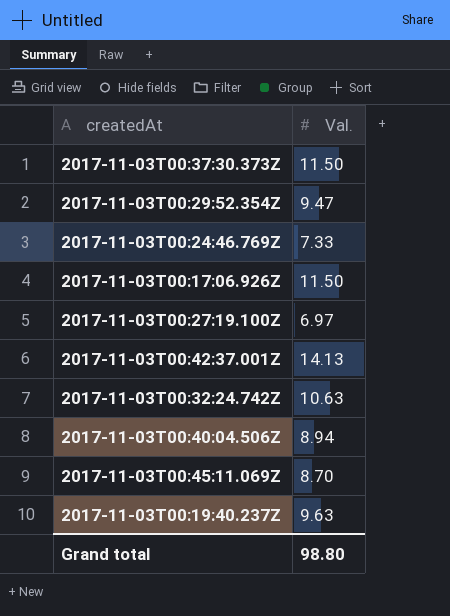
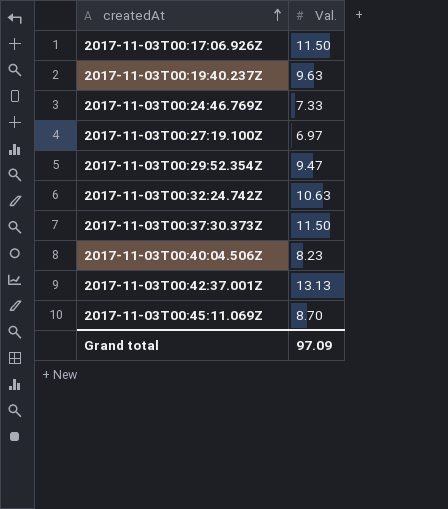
row order: none -> createdAt ascending
2017-11-03T00:40:04.506Z | Val.: 8.94 -> 8.23
2017-11-03T00:42:37.001Z | Val.: 14.13 -> 13.13
Grand total | Val.: 98.80 -> 97.09

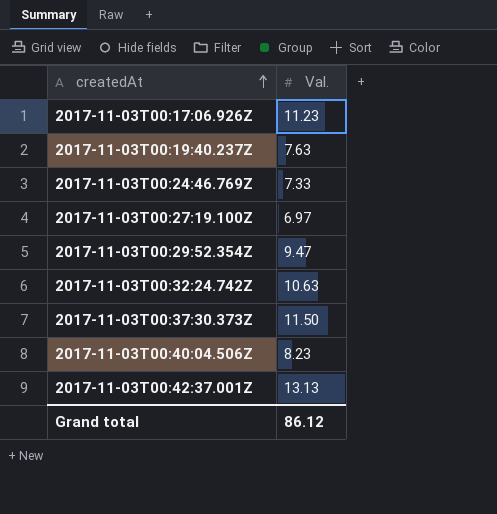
row 2017-11-03T00:45:11.069Z: 8.70 -> none
2017-11-03T00:17:06.926Z | Val.: 11.50 -> 11.23
2017-11-03T00:19:40.237Z | Val.: 9.63 -> 7.63
Grand total | Val.: 97.09 -> 86.12

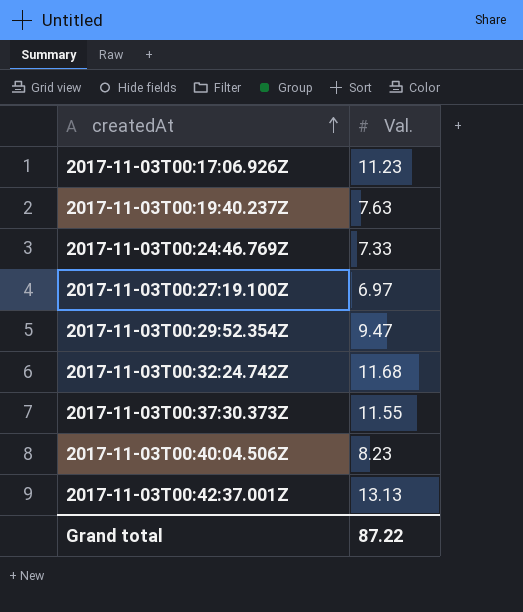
2017-11-03T00:32:24.742Z | Val.: 10.63 -> 11.68
2017-11-03T00:37:30.373Z | Val.: 11.50 -> 11.55
Grand total | Val.: 86.12 -> 87.22

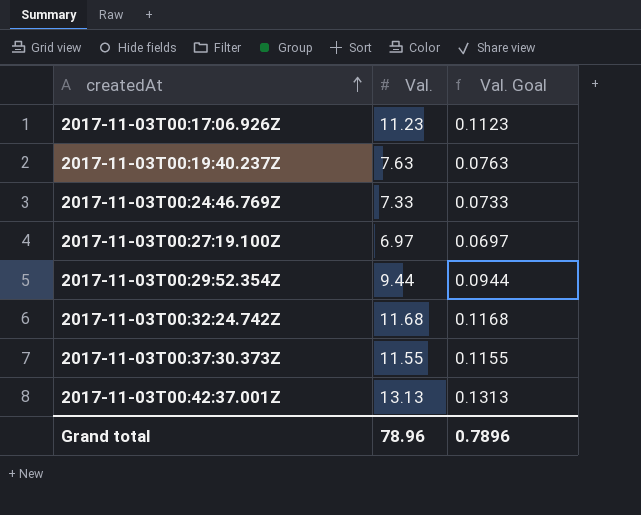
column Val. Goal | formula: none -> [Val.] * 0.01
row 2017-11-03T00:40:04.506Z: 8.23 -> none
2017-11-03T00:29:52.354Z | Val.: 9.47 -> 9.44
Grand total | Val.: 87.22 -> 78.96

